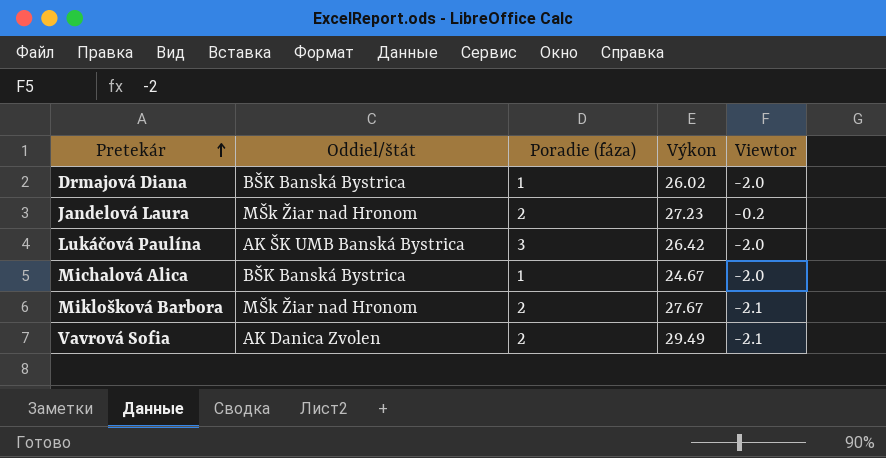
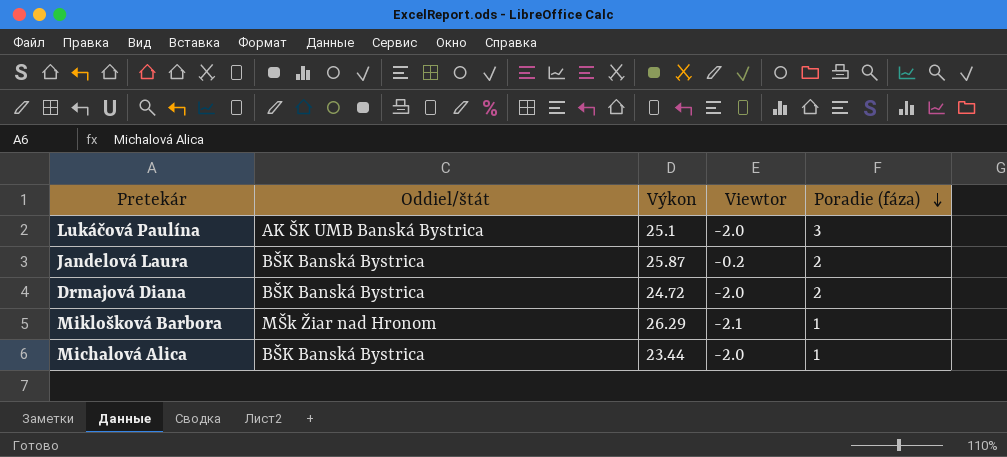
row order: Pretekár ascending -> Poradie (fáza) descending
column Poradie (fáza) | position: 3 -> 5
row Vavrová Sofia: AK Danica Zvolen | 2 | 29.49 | -2.1 -> none
Lukáčová Paulína | Výkon: 26.42 -> 25.1
Jandelová Laura | Oddiel/štát: MŠk Žiar nad Hronom -> BŠK Banská Bystrica
Jandelová Laura | Výkon: 27.23 -> 25.87
Drmajová Diana | Výkon: 26.02 -> 24.72
Drmajová Diana | Poradie (fáza): 1 -> 2
Miklošková Barbora | Výkon: 27.67 -> 26.29
Miklošková Barbora | Poradie (fáza): 2 -> 1
Michalová Alica | Výkon: 24.67 -> 23.44

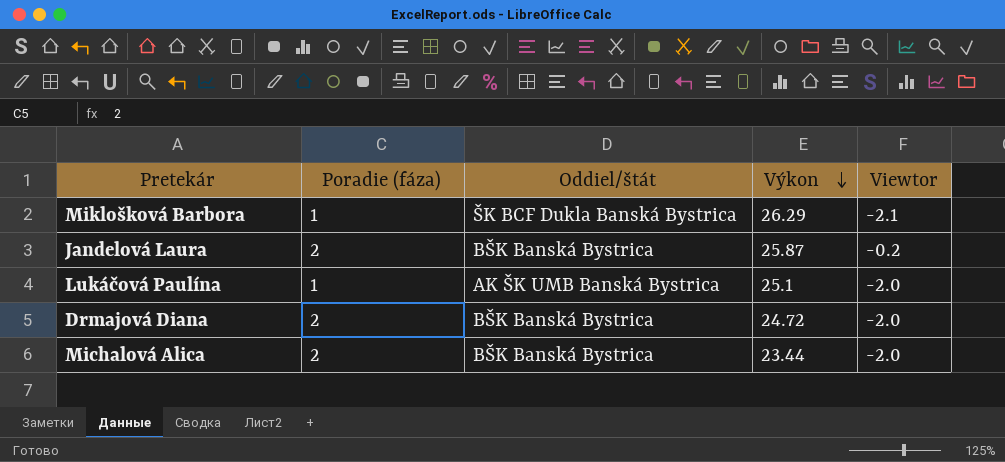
row order: Poradie (fáza) descending -> Výkon descending
column Poradie (fáza) | position: 5 -> 2
Miklošková Barbora | Oddiel/štát: MŠk Žiar nad Hronom -> ŠK BCF Dukla Banská Bystrica
Lukáčová Paulína | Poradie (fáza): 3 -> 1
Michalová Alica | Poradie (fáza): 1 -> 2

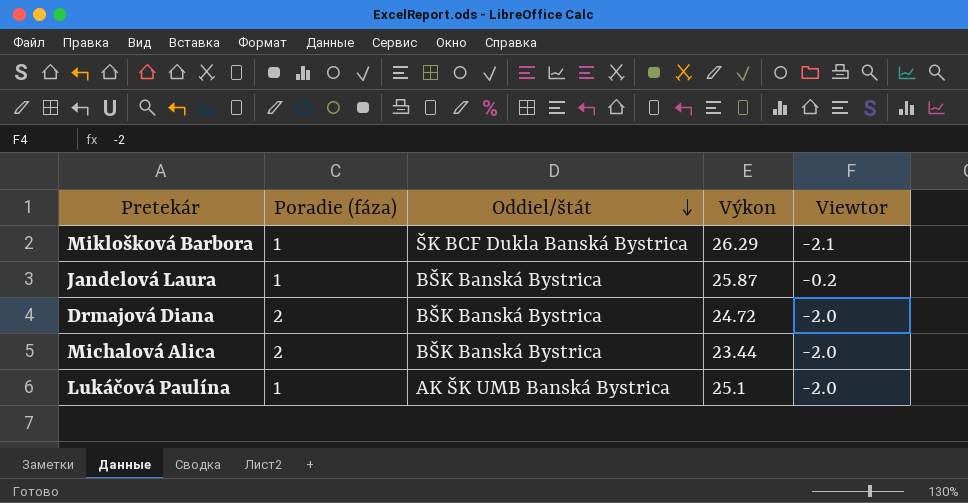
row order: Výkon descending -> Oddiel/štát descending
Jandelová Laura | Poradie (fáza): 2 -> 1

